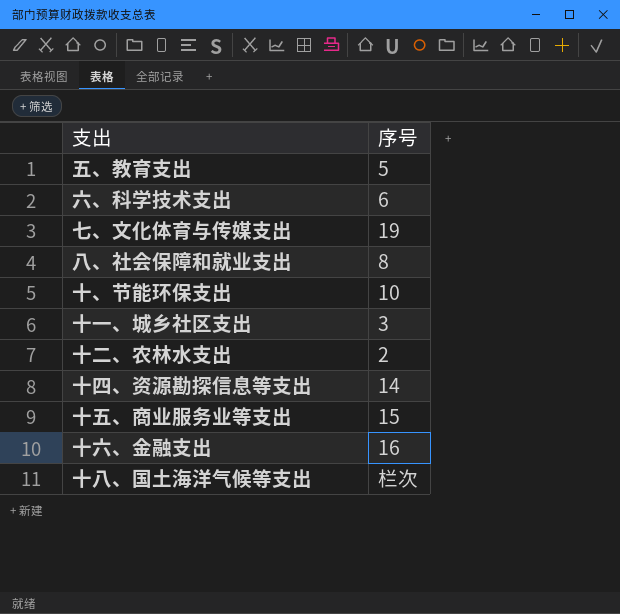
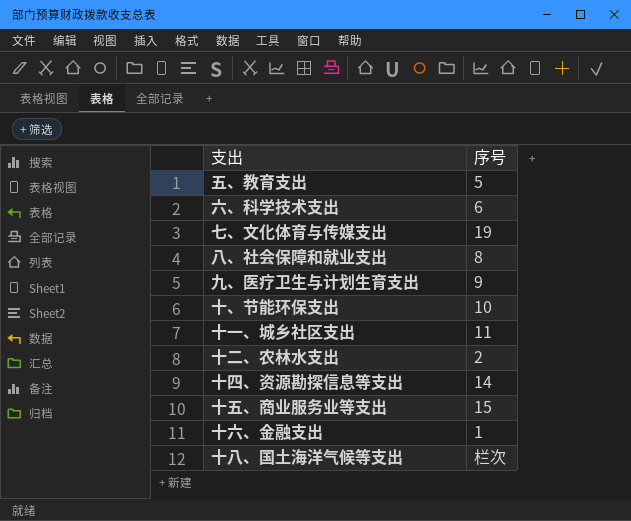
row 九、医疗卫生与计划生育支出: none -> 9
十一、城乡社区支出 | 序号: 3 -> 11
十六、金融支出 | 序号: 16 -> 1

